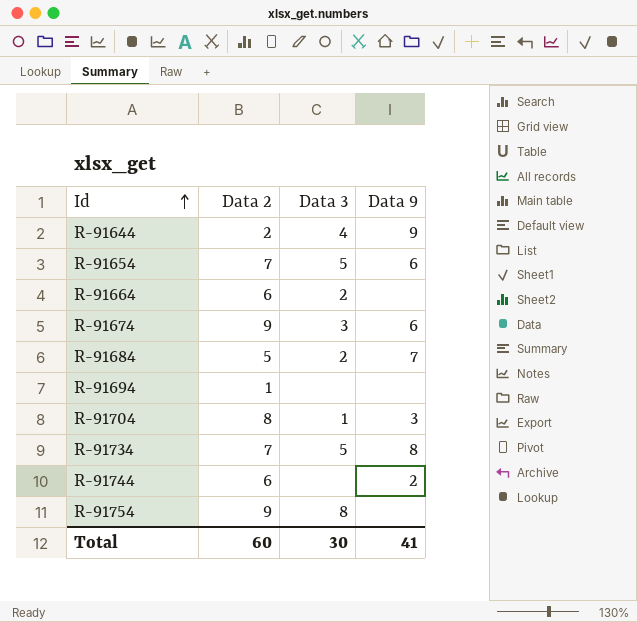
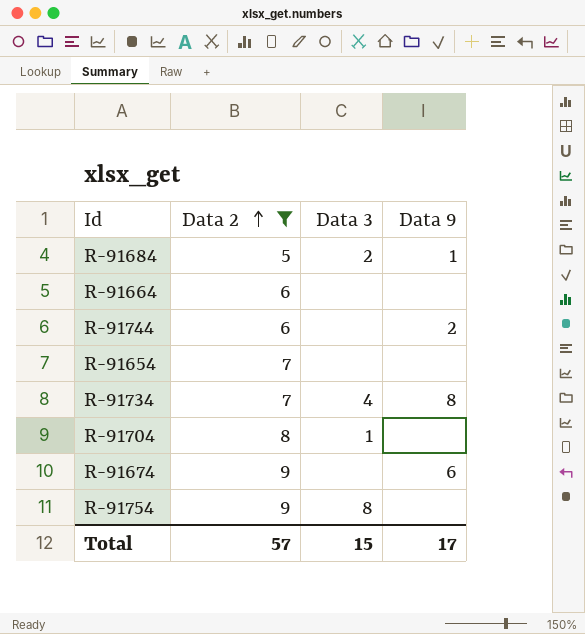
filter: none -> Data 2 >= 5
row order: Id ascending -> Data 2 ascending
R-91684 | Data 9: 7 -> 1
R-91664 | Data 3: 2 -> none
R-91654 | Data 3: 5 -> none
R-91654 | Data 9: 6 -> none
R-91734 | Data 3: 5 -> 4
R-91704 | Data 9: 3 -> none
R-91674 | Data 3: 3 -> none
Total | Data 2: 60 -> 57
Total | Data 3: 30 -> 15
Total | Data 9: 41 -> 17

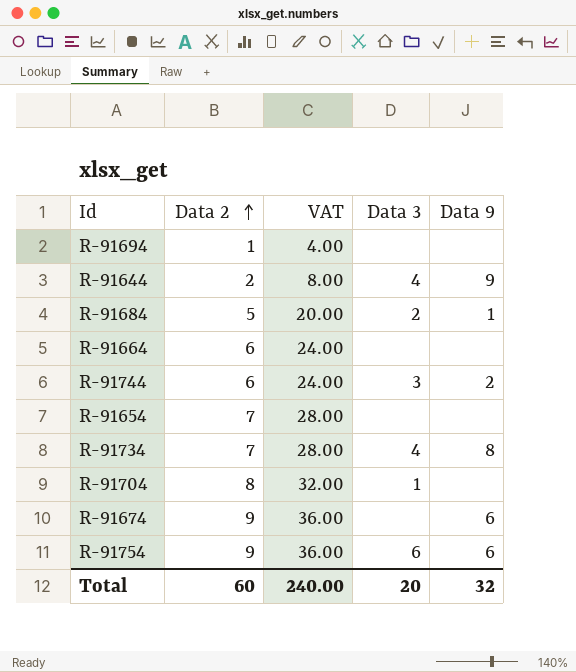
filter: Data 2 >= 5 -> none
column VAT | formula: none -> [Data 2] * 4
R-91744 | Data 3: none -> 3
R-91754 | Data 3: 8 -> 6
R-91754 | Data 9: none -> 6
Total | Data 2: 57 -> 60
Total | Data 3: 15 -> 20
Total | Data 9: 17 -> 32

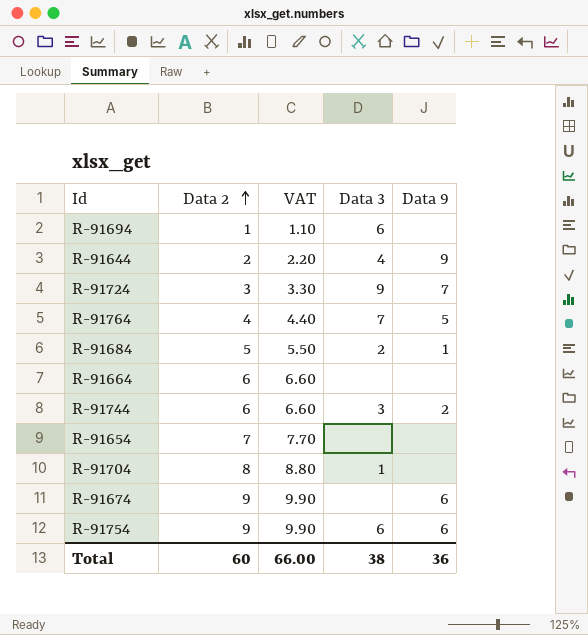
column VAT | formula: [Data 2] * 4 -> [Data 2] * 1.1
row R-91734: 7 | 28.00 | 4 | 8 -> none
R-91694 | Data 3: none -> 6
row R-91724: none -> 3 | 3.30 | 9 | 7
row R-91764: none -> 4 | 4.40 | 7 | 5
Total | VAT: 240.00 -> 66.00
Total | Data 3: 20 -> 38
Total | Data 9: 32 -> 36

